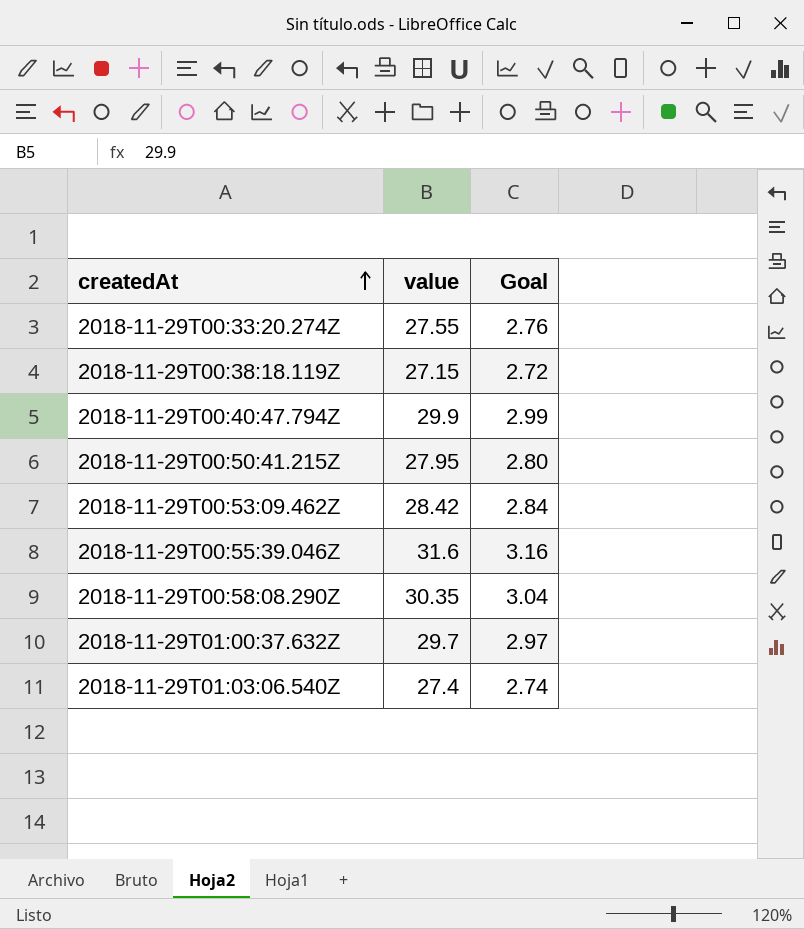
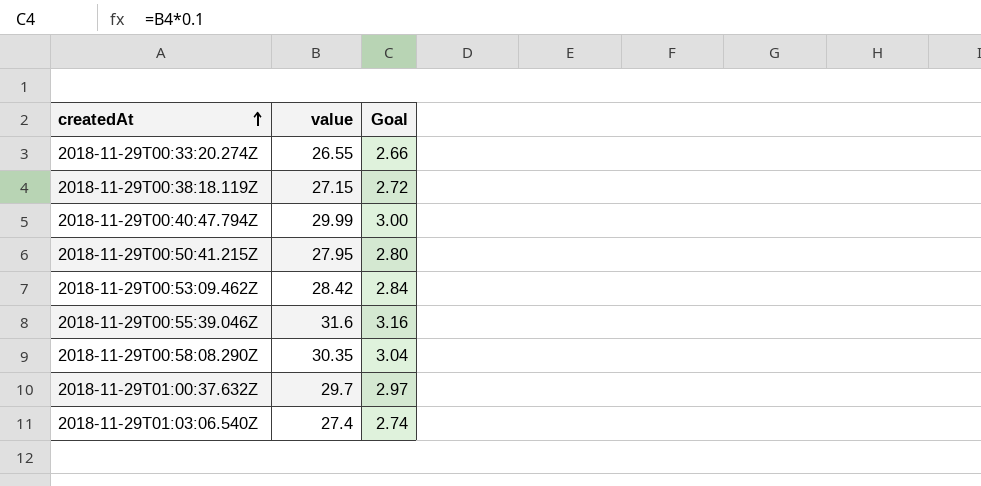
2018-11-29T00:33:20.274Z | value: 27.55 -> 26.55
2018-11-29T00:33:20.274Z | Goal: 2.76 -> 2.66
2018-11-29T00:40:47.794Z | value: 29.9 -> 29.99
2018-11-29T00:40:47.794Z | Goal: 2.99 -> 3.00

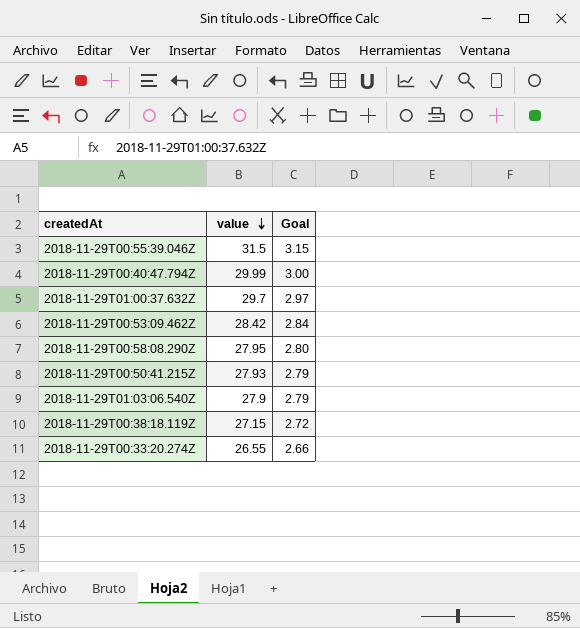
row order: createdAt ascending -> value descending
2018-11-29T00:55:39.046Z | value: 31.6 -> 31.5
2018-11-29T00:55:39.046Z | Goal: 3.16 -> 3.15
2018-11-29T00:58:08.290Z | value: 30.35 -> 27.95
2018-11-29T00:58:08.290Z | Goal: 3.04 -> 2.80
2018-11-29T00:50:41.215Z | value: 27.95 -> 27.93
2018-11-29T00:50:41.215Z | Goal: 2.80 -> 2.79
2018-11-29T01:03:06.540Z | value: 27.4 -> 27.9
2018-11-29T01:03:06.540Z | Goal: 2.74 -> 2.79

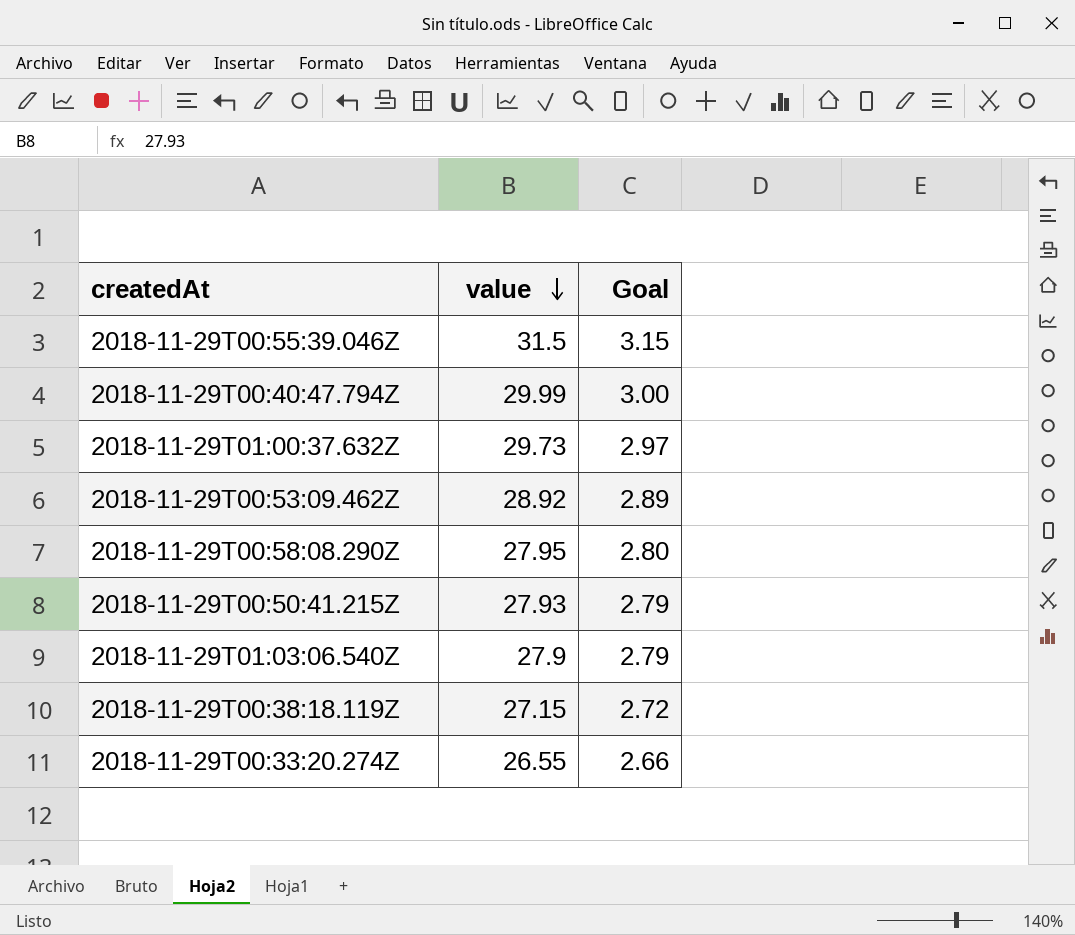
2018-11-29T01:00:37.632Z | value: 29.7 -> 29.73
2018-11-29T00:53:09.462Z | value: 28.42 -> 28.92
2018-11-29T00:53:09.462Z | Goal: 2.84 -> 2.89

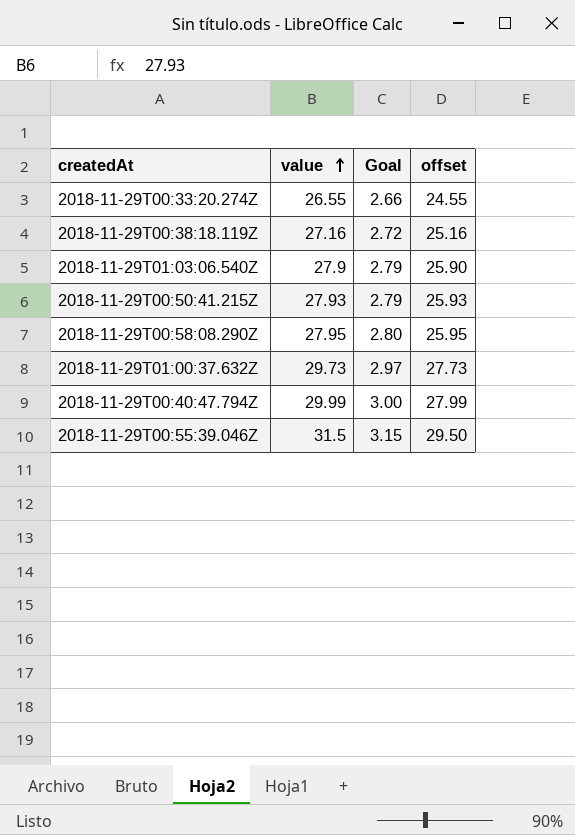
row order: value descending -> value ascending
column offset | formula: none -> [value] - 2
row 2018-11-29T00:53:09.462Z: 28.92 | 2.89 -> none
2018-11-29T00:38:18.119Z | value: 27.15 -> 27.16

